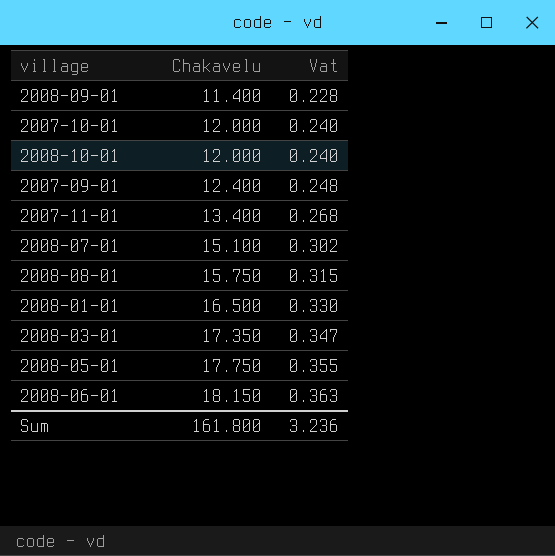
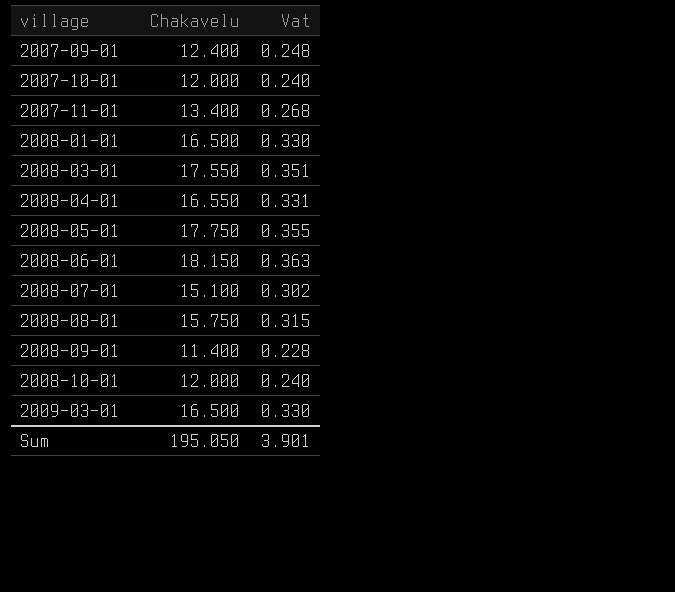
row order: Chakavelu ascending -> village ascending
2008-03-01 | Chakavelu: 17.350 -> 17.550
2008-03-01 | Vat: 0.347 -> 0.351
row 2008-04-01: none -> 16.550 | 0.331
row 2009-03-01: none -> 16.500 | 0.330
Sum | Chakavelu: 161.800 -> 195.050
Sum | Vat: 3.236 -> 3.901

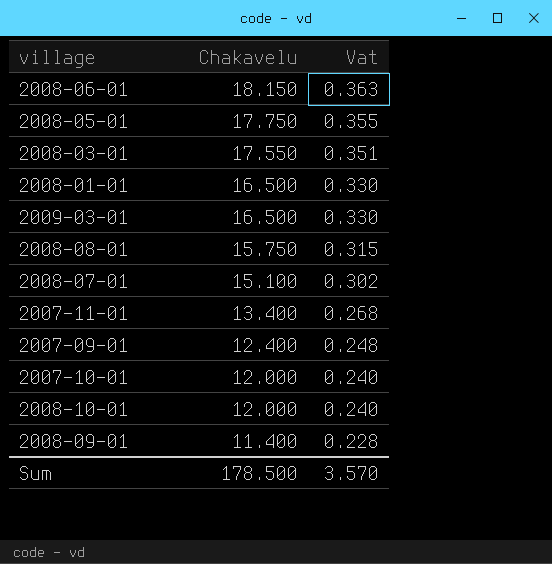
row order: village ascending -> Chakavelu descending
row 2008-04-01: 16.550 | 0.331 -> none
Sum | Chakavelu: 195.050 -> 178.500
Sum | Vat: 3.901 -> 3.570

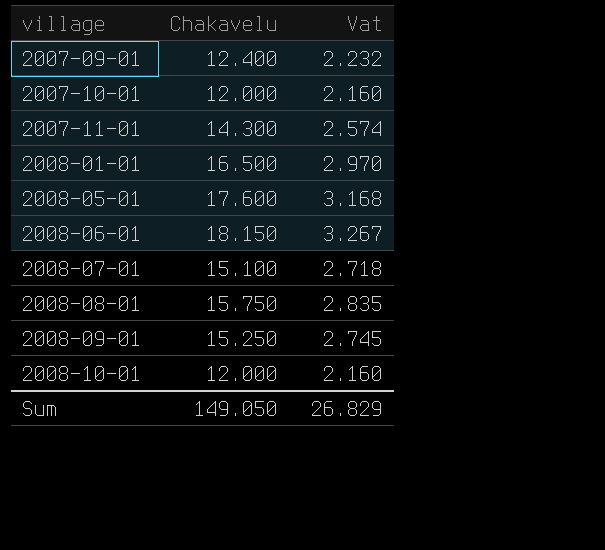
row order: Chakavelu descending -> village ascending
column Vat | formula: [Chakavelu] * 0.02 -> [Chakavelu] * 0.18
row 2008-03-01: 17.550 | 0.351 -> none
row 2009-03-01: 16.500 | 0.330 -> none
2007-11-01 | Chakavelu: 13.400 -> 14.300
2008-05-01 | Chakavelu: 17.750 -> 17.600
2008-09-01 | Chakavelu: 11.400 -> 15.250
Sum | Chakavelu: 178.500 -> 149.050
Sum | Vat: 3.570 -> 26.829

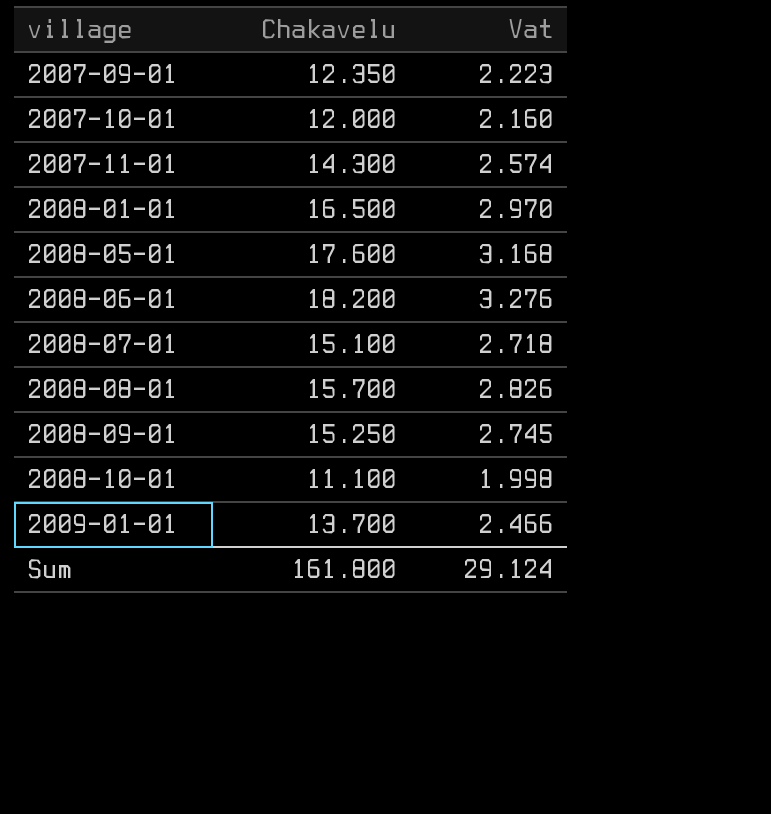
2007-09-01 | Chakavelu: 12.400 -> 12.350
2007-09-01 | Vat: 2.232 -> 2.223
2008-06-01 | Chakavelu: 18.150 -> 18.200
2008-06-01 | Vat: 3.267 -> 3.276
2008-08-01 | Chakavelu: 15.750 -> 15.700
2008-08-01 | Vat: 2.835 -> 2.826
2008-10-01 | Chakavelu: 12.000 -> 11.100
2008-10-01 | Vat: 2.160 -> 1.998
row 2009-01-01: none -> 13.700 | 2.466
Sum | Chakavelu: 149.050 -> 161.800
Sum | Vat: 26.829 -> 29.124

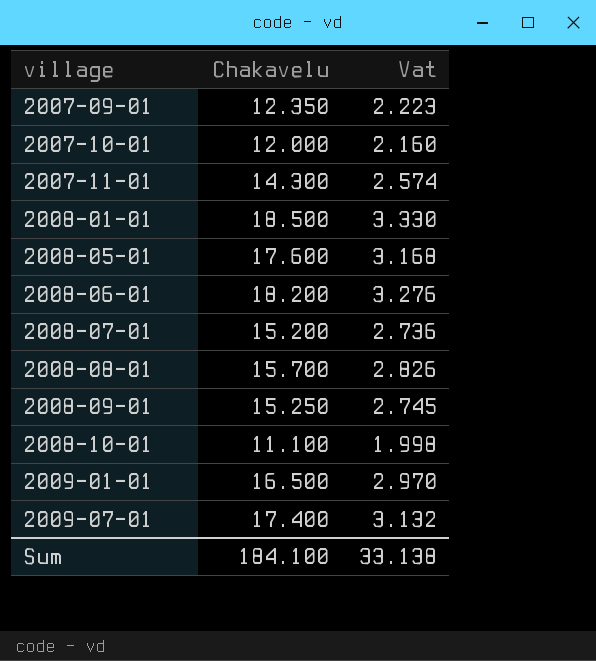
2008-01-01 | Chakavelu: 16.500 -> 18.500
2008-01-01 | Vat: 2.970 -> 3.330
2008-07-01 | Chakavelu: 15.100 -> 15.200
2008-07-01 | Vat: 2.718 -> 2.736
2009-01-01 | Chakavelu: 13.700 -> 16.500
2009-01-01 | Vat: 2.466 -> 2.970
row 2009-07-01: none -> 17.400 | 3.132
Sum | Chakavelu: 161.800 -> 184.100
Sum | Vat: 29.124 -> 33.138

